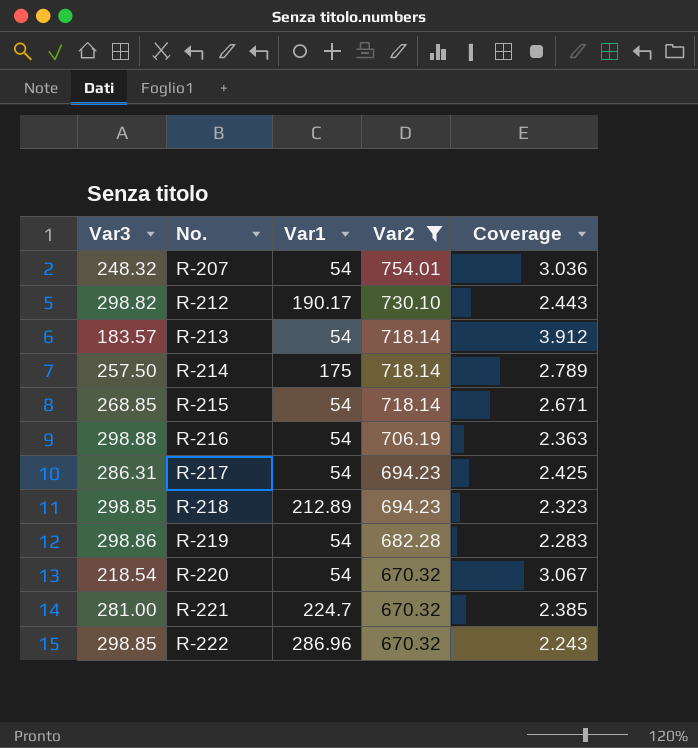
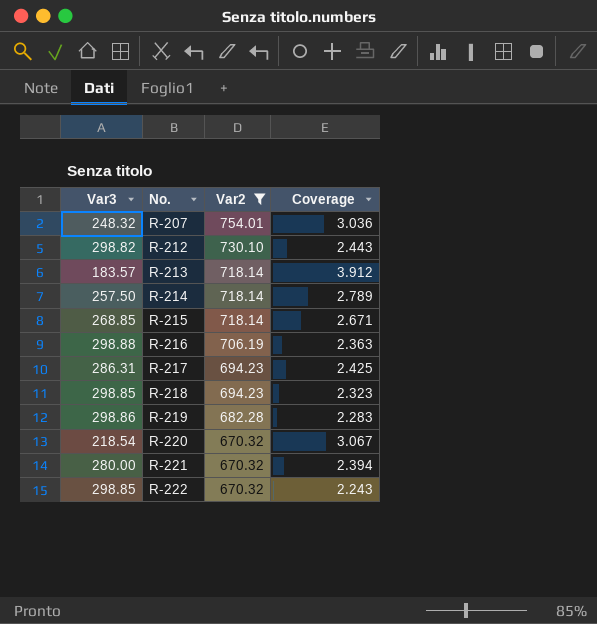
column Var1 | position: 3 -> none
R-221 | Var3: 281.00 -> 280.00
R-221 | Coverage: 2.385 -> 2.394

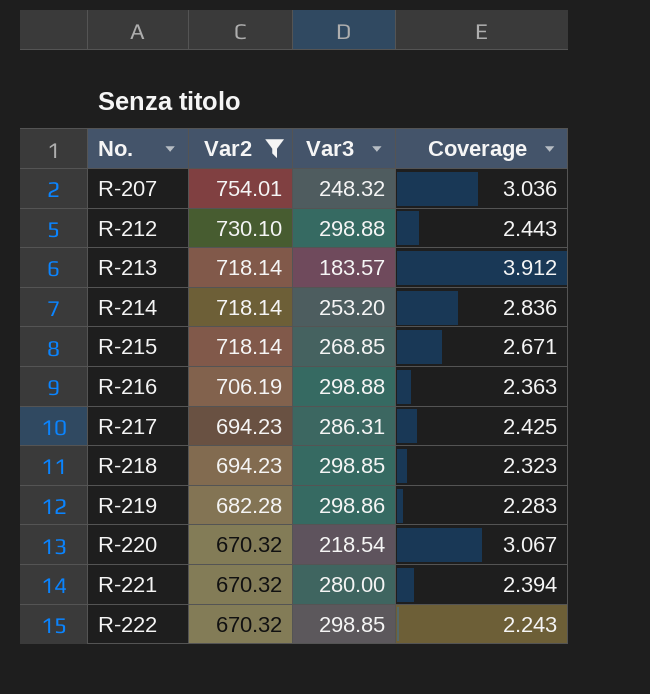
column Var3 | position: 1 -> 3
R-212 | Var3: 298.82 -> 298.88
R-214 | Var3: 257.50 -> 253.20
R-214 | Coverage: 2.789 -> 2.836

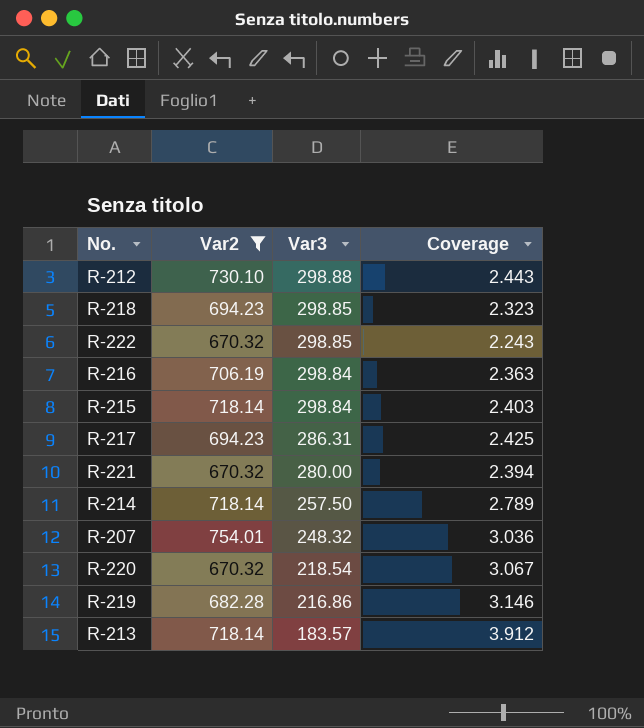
row order: No. ascending -> Var3 descending
R-216 | Var3: 298.88 -> 298.84
R-215 | Var3: 268.85 -> 298.84
R-215 | Coverage: 2.671 -> 2.403
R-214 | Var3: 253.20 -> 257.50
R-214 | Coverage: 2.836 -> 2.789
R-219 | Var3: 298.86 -> 216.86
R-219 | Coverage: 2.283 -> 3.146

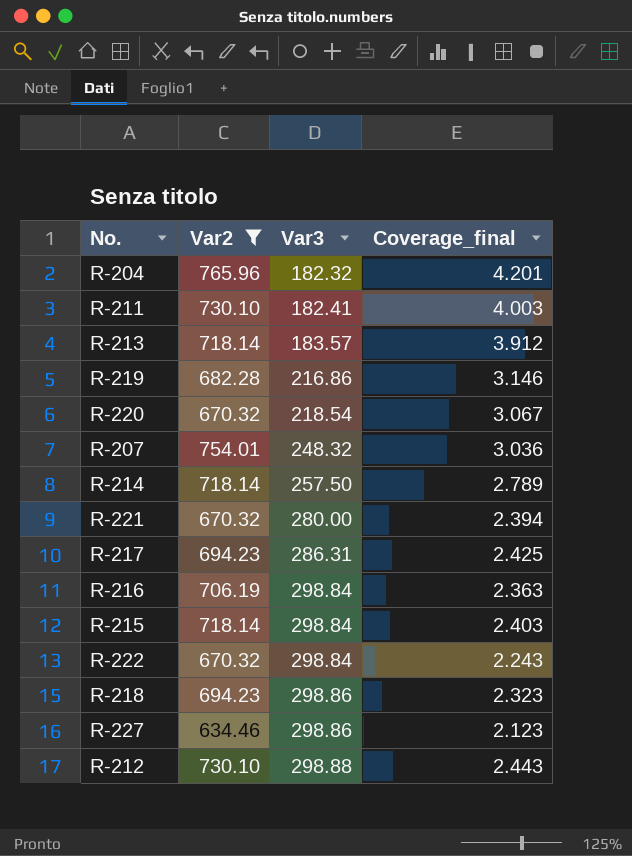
row order: Var3 descending -> Var3 ascending
column name: Coverage -> Coverage_final
row R-204: none -> 765.96 | 182.32 | 4.201
row R-211: none -> 730.10 | 182.41 | 4.003
R-222 | Var3: 298.85 -> 298.84
R-218 | Var3: 298.85 -> 298.86
row R-227: none -> 634.46 | 298.86 | 2.123

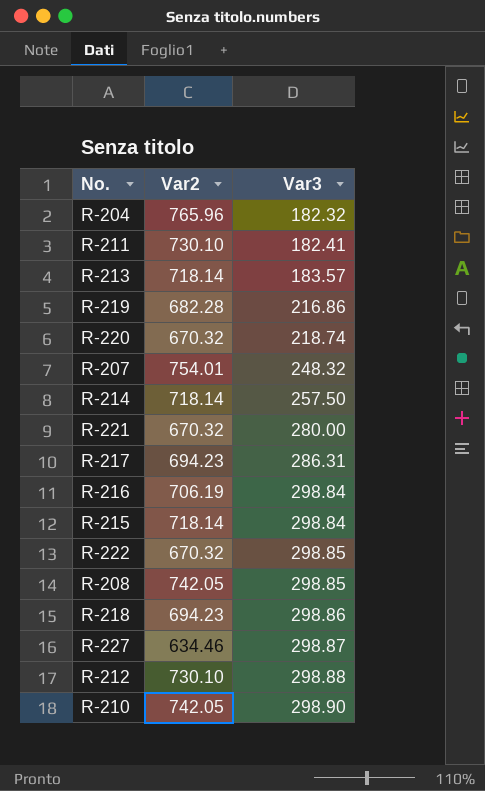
filter: Var2 != 742.05 -> none
column Coverage_final | formula: [Var2] / [Var3] -> none
R-220 | Var3: 218.54 -> 218.74
R-222 | Var3: 298.84 -> 298.85
R-227 | Var3: 298.86 -> 298.87

